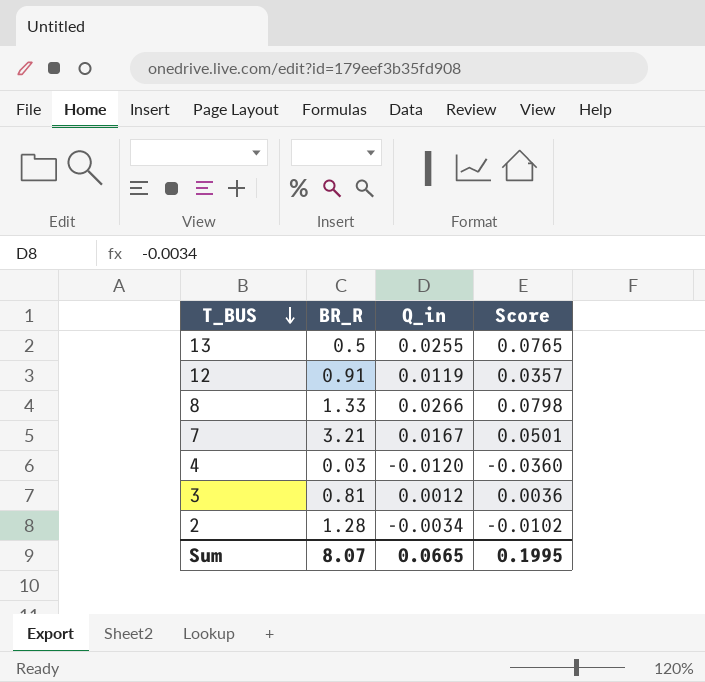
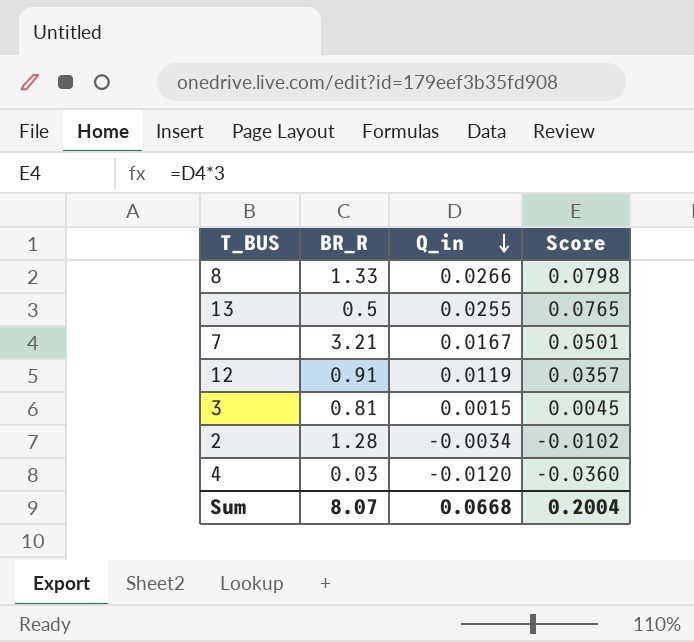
row order: T_BUS descending -> Q_in descending
3 | Q_in: 0.0012 -> 0.0015
3 | Score: 0.0036 -> 0.0045
Sum | Q_in: 0.0665 -> 0.0668
Sum | Score: 0.1995 -> 0.2004

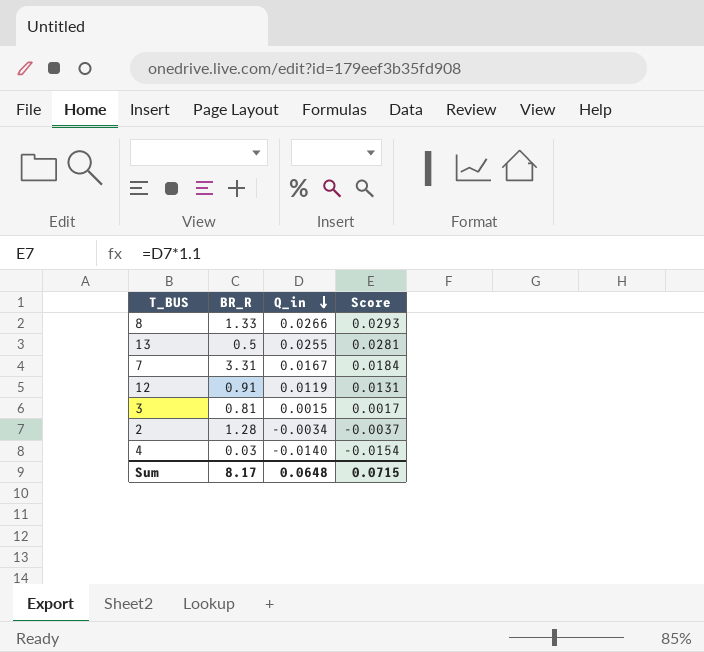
column Score | formula: [Q_in] * 3 -> [Q_in] * 1.1
7 | BR_R: 3.21 -> 3.31
4 | Q_in: -0.0120 -> -0.0140
Sum | BR_R: 8.07 -> 8.17
Sum | Q_in: 0.0668 -> 0.0648
Sum | Score: 0.2004 -> 0.0715

